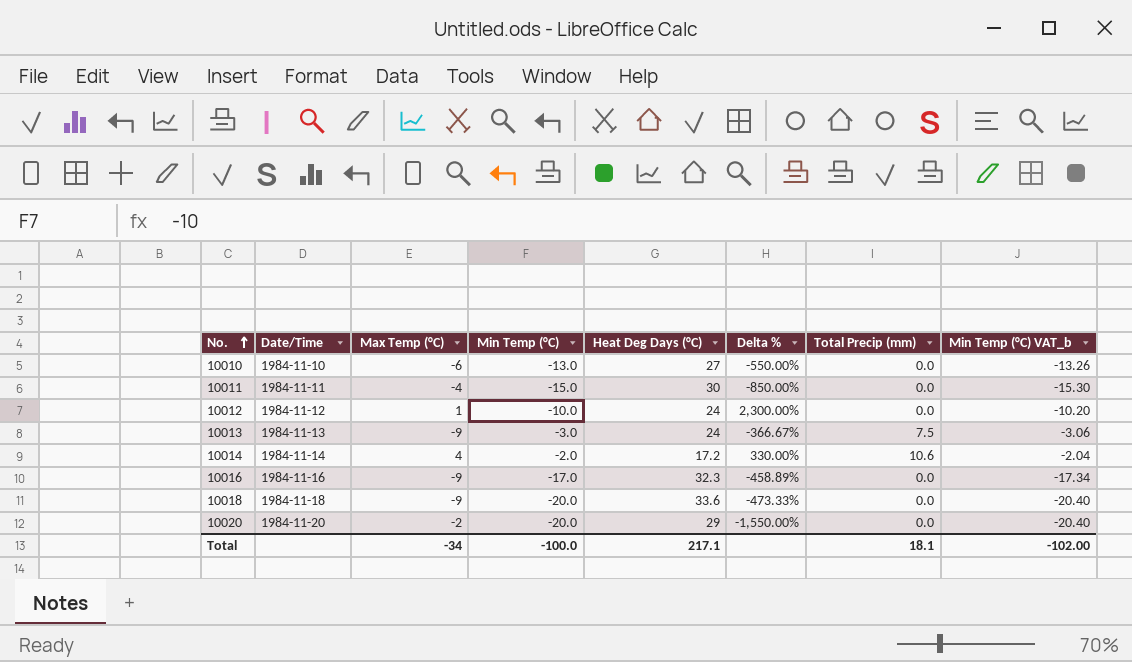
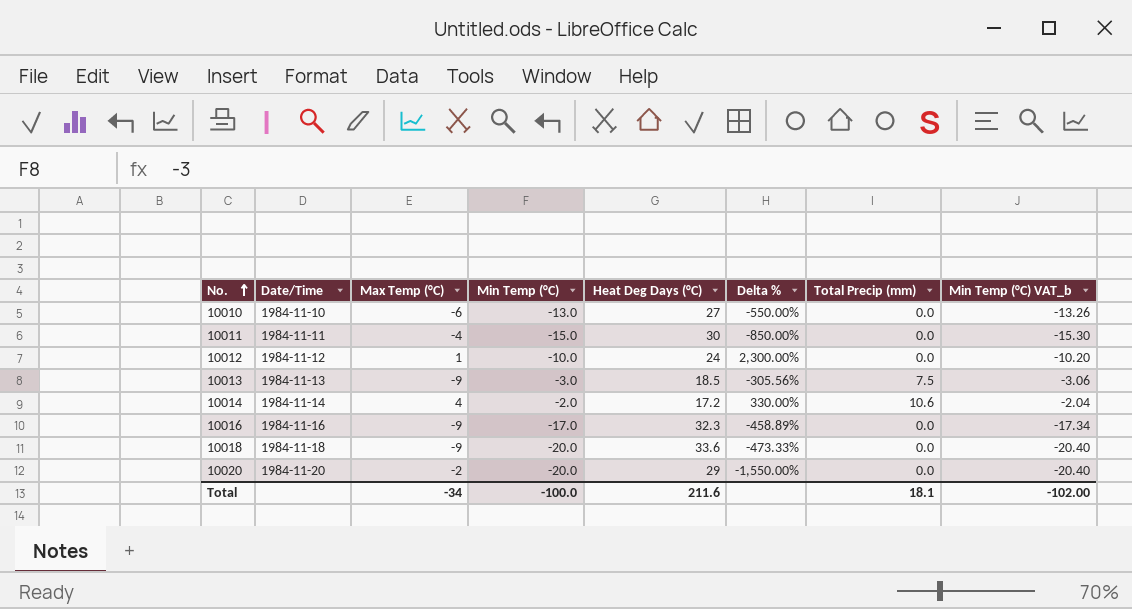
10013 | Heat Deg Days (°C): 24 -> 18.5
10013 | Delta %: -366.67% -> -305.56%
Total | Heat Deg Days (°C): 217.1 -> 211.6

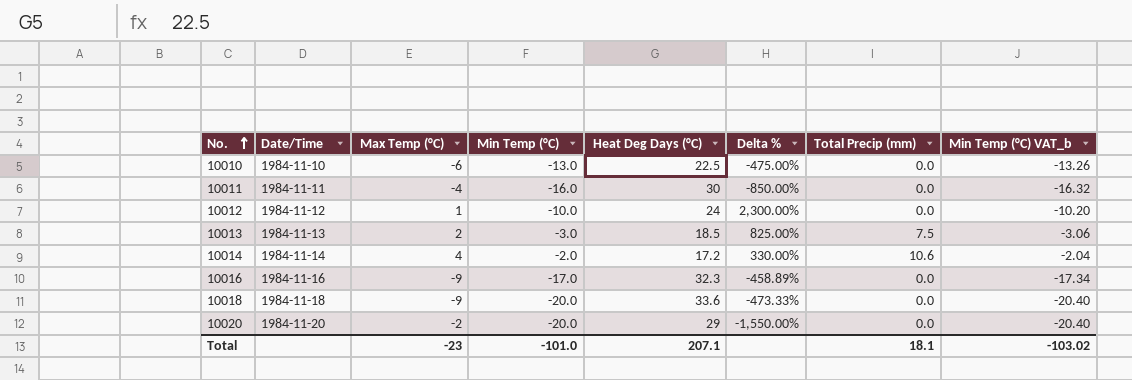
10010 | Heat Deg Days (°C): 27 -> 22.5
10010 | Delta %: -550.00% -> -475.00%
10011 | Min Temp (°C): -15.0 -> -16.0
10011 | Min Temp (°C) VAT_b: -15.30 -> -16.32
10013 | Max Temp (°C): -9 -> 2
10013 | Delta %: -305.56% -> 825.00%
Total | Max Temp (°C): -34 -> -23
Total | Min Temp (°C): -100.0 -> -101.0
Total | Heat Deg Days (°C): 211.6 -> 207.1
Total | Min Temp (°C) VAT_b: -102.00 -> -103.02

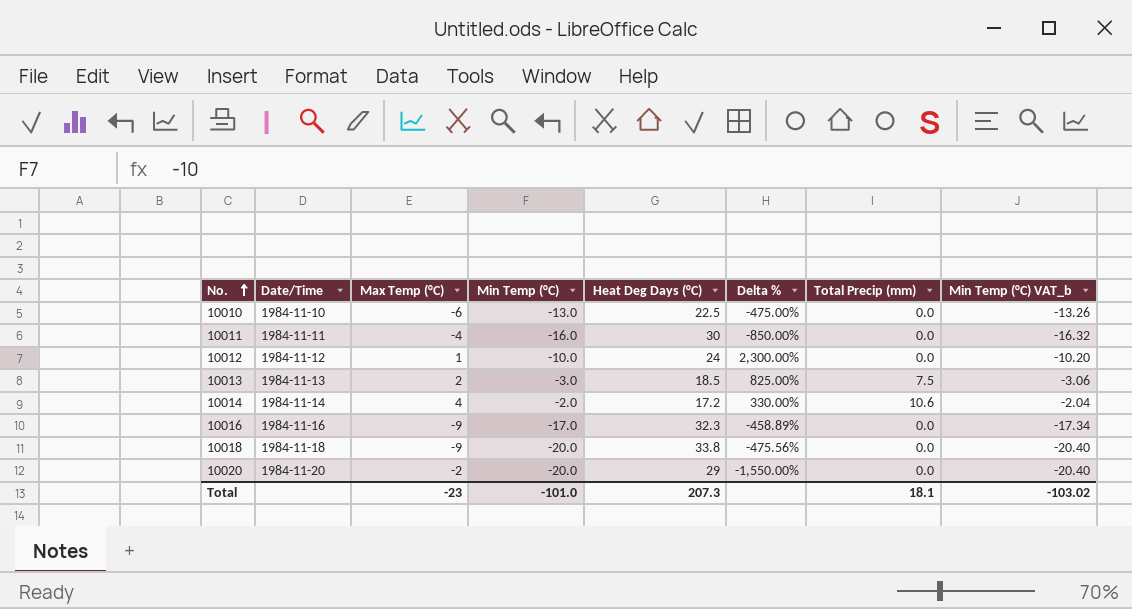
10018 | Heat Deg Days (°C): 33.6 -> 33.8
10018 | Delta %: -473.33% -> -475.56%
Total | Heat Deg Days (°C): 207.1 -> 207.3

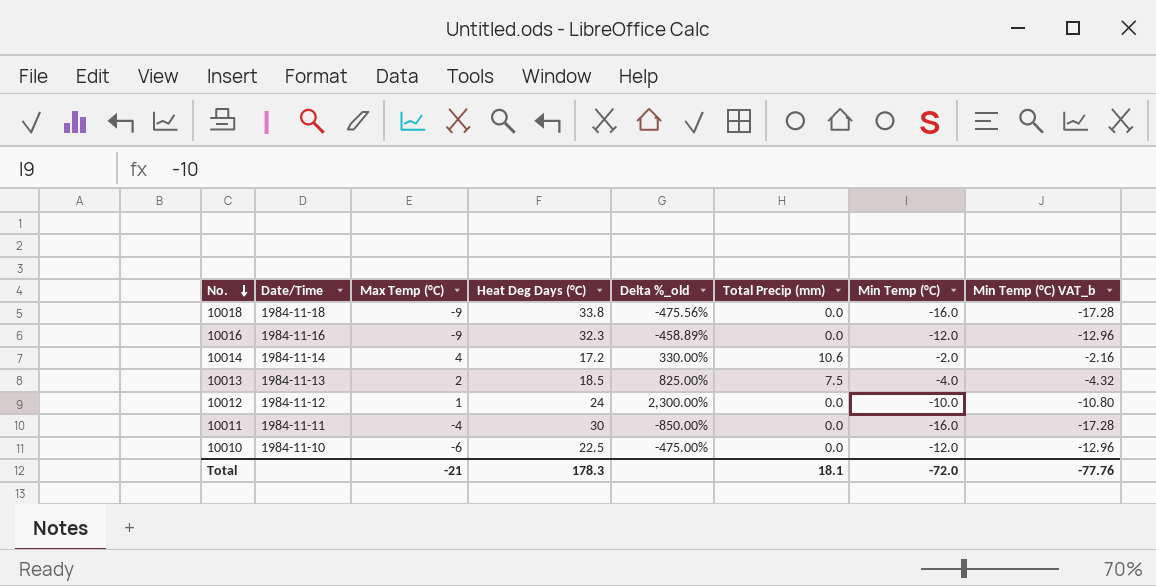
row order: No. ascending -> No. descending
column name: Delta % -> Delta %_old
column Min Temp (°C) | position: 4 -> 7
column Min Temp (°C) VAT_b | formula: [Min Temp (°C)] * 1.02 -> [Min Temp (°C)] * 1.08
row 10020: 1984-11-20 | -2 | -20.0 | 29 | -1,550.00% | 0.0 | -20.40 -> none
10018 | Min Temp (°C): -20.0 -> -16.0
10016 | Min Temp (°C): -17.0 -> -12.0
10013 | Min Temp (°C): -3.0 -> -4.0
10010 | Min Temp (°C): -13.0 -> -12.0
Total | Max Temp (°C): -23 -> -21
Total | Heat Deg Days (°C): 207.3 -> 178.3
Total | Min Temp (°C): -101.0 -> -72.0
Total | Min Temp (°C) VAT_b: -103.02 -> -77.76

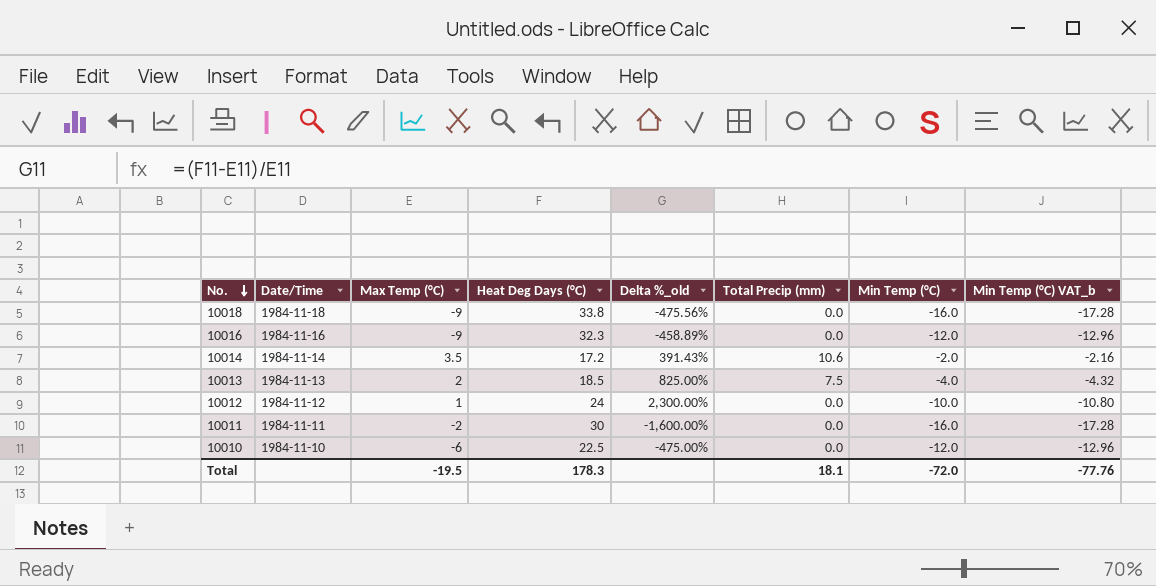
10014 | Max Temp (°C): 4 -> 3.5
10014 | Delta %_old: 330.00% -> 391.43%
10011 | Max Temp (°C): -4 -> -2
10011 | Delta %_old: -850.00% -> -1,600.00%
Total | Max Temp (°C): -21 -> -19.5

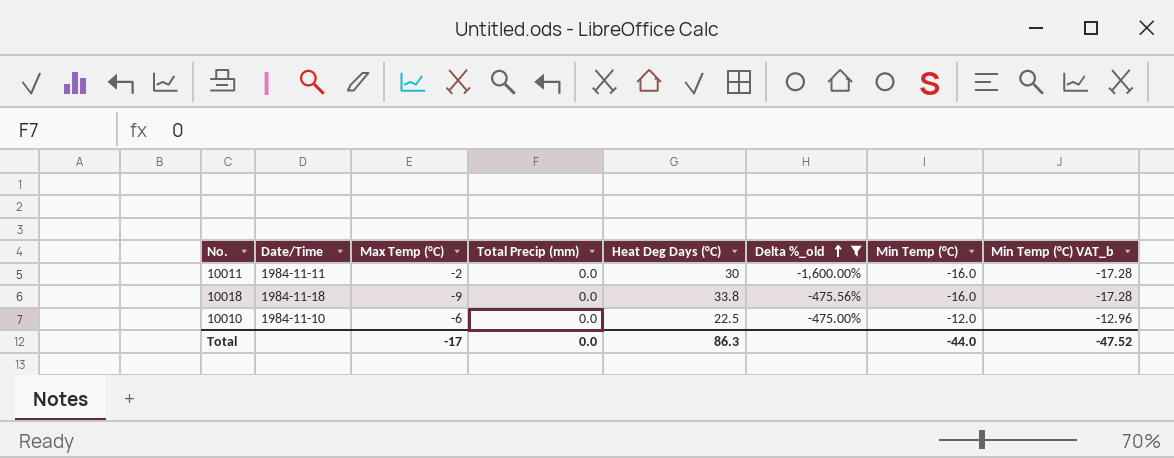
filter: none -> Delta %_old <= -475.00%
row order: No. descending -> Delta %_old ascending
column Total Precip (mm) | position: 6 -> 4
Total | Max Temp (°C): -19.5 -> -17
Total | Total Precip (mm): 18.1 -> 0.0
Total | Heat Deg Days (°C): 178.3 -> 86.3
Total | Min Temp (°C): -72.0 -> -44.0
Total | Min Temp (°C) VAT_b: -77.76 -> -47.52

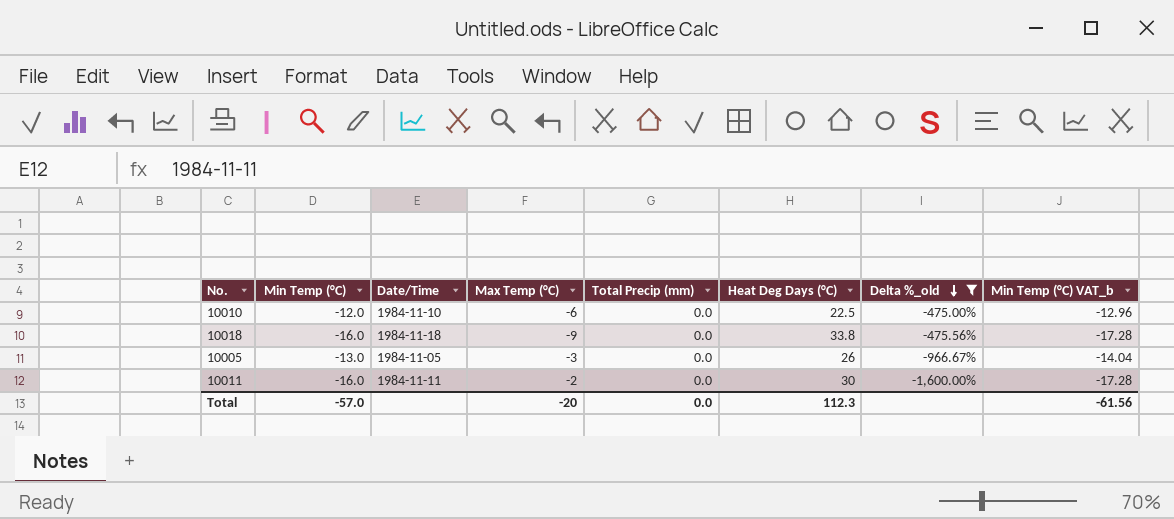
row order: Delta %_old ascending -> Delta %_old descending
column Min Temp (°C) | position: 7 -> 2
row 10005: none -> -13.0 | 1984-11-05 | -3 | 0.0 | 26 | -966.67% | -14.04
Total | Min Temp (°C): -44.0 -> -57.0
Total | Max Temp (°C): -17 -> -20
Total | Heat Deg Days (°C): 86.3 -> 112.3
Total | Min Temp (°C) VAT_b: -47.52 -> -61.56

